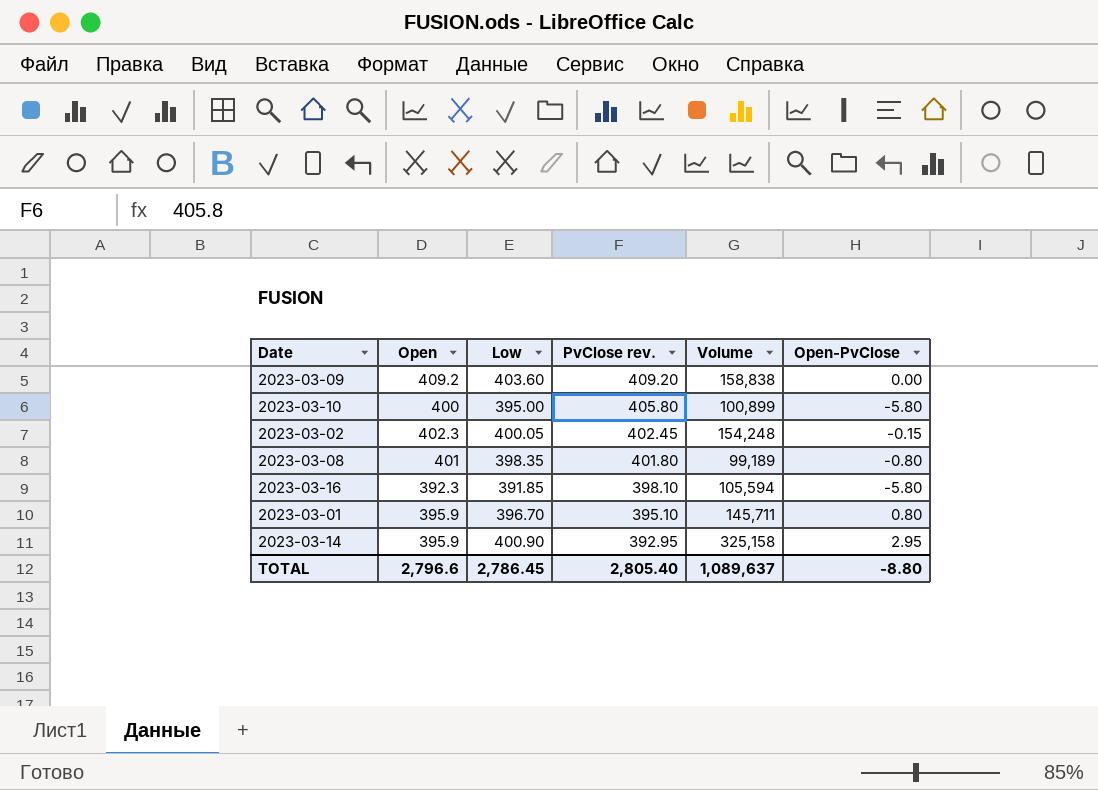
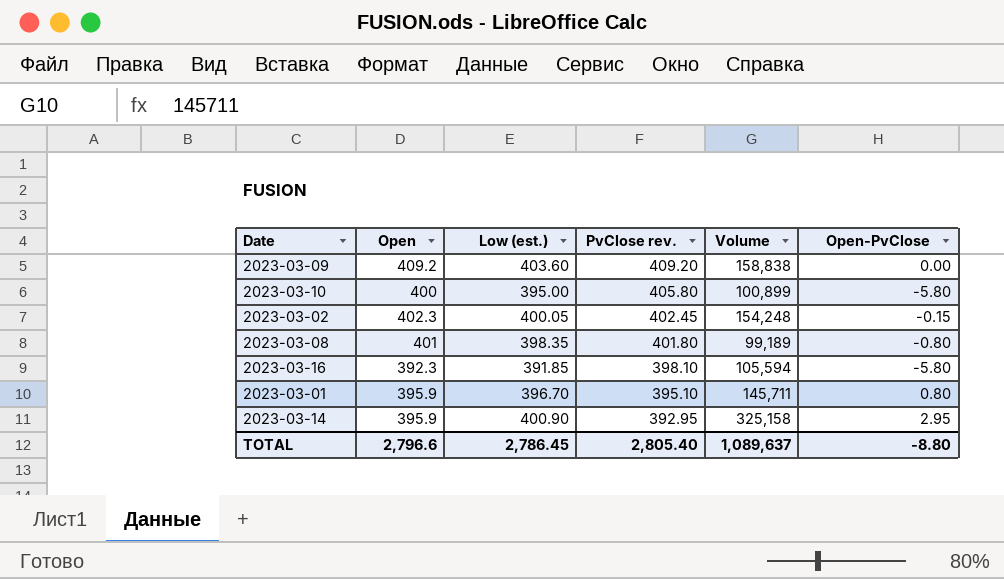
column name: Low -> Low (est.)

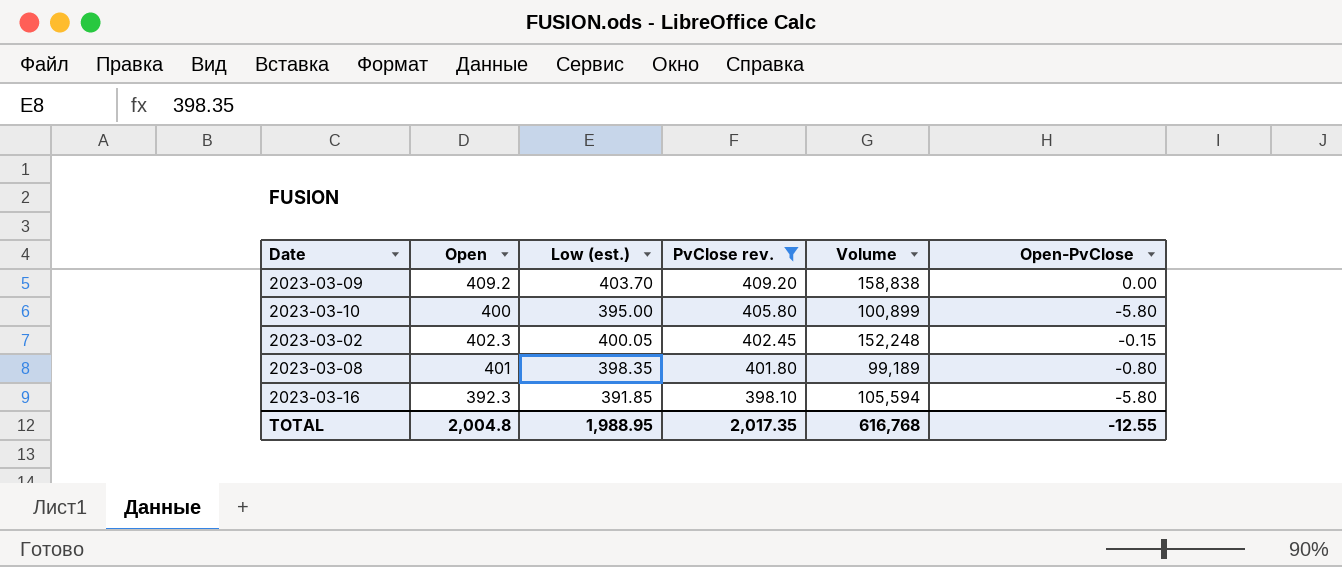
filter: none -> PvClose rev. >= 398.10
2023-03-09 | Low (est.): 403.60 -> 403.70
2023-03-02 | Volume: 154,248 -> 152,248
TOTAL | Open: 2,796.6 -> 2,004.8
TOTAL | Low (est.): 2,786.45 -> 1,988.95
TOTAL | PvClose rev.: 2,805.40 -> 2,017.35
TOTAL | Volume: 1,089,637 -> 616,768
TOTAL | Open-PvClose: -8.80 -> -12.55

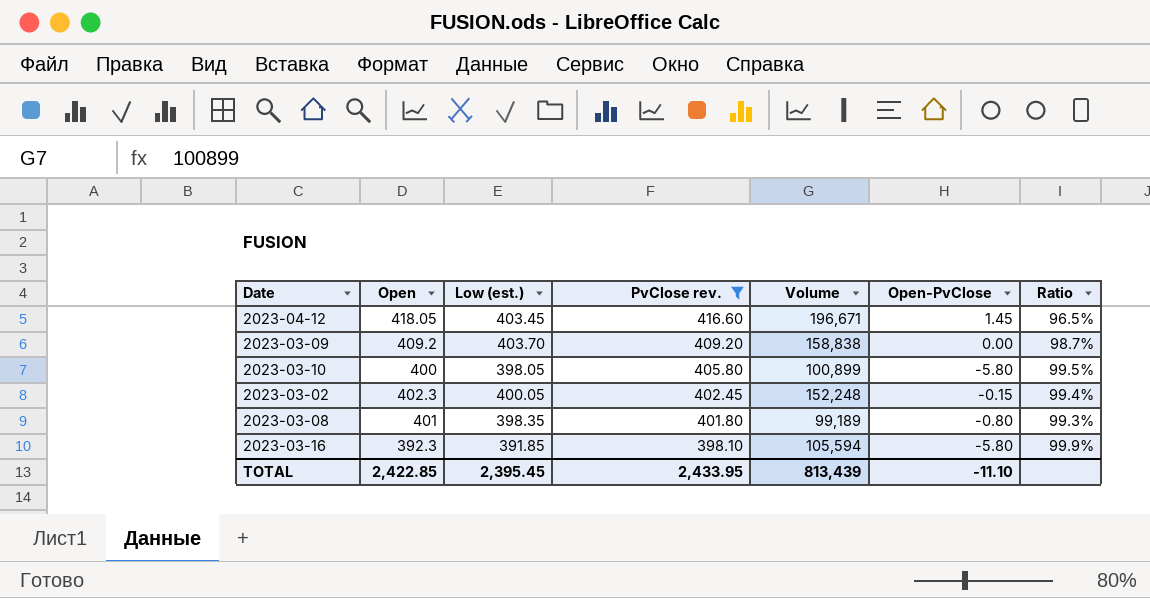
column Ratio | formula: none -> [Low (est.)] / [Open]
row 2023-04-12: none -> 418.05 | 403.45 | 416.60 | 196,671 | 1.45 | 96.5%
2023-03-10 | Low (est.): 395.00 -> 398.05
TOTAL | Open: 2,004.8 -> 2,422.85
TOTAL | Low (est.): 1,988.95 -> 2,395.45
TOTAL | PvClose rev.: 2,017.35 -> 2,433.95
TOTAL | Volume: 616,768 -> 813,439
TOTAL | Open-PvClose: -12.55 -> -11.10

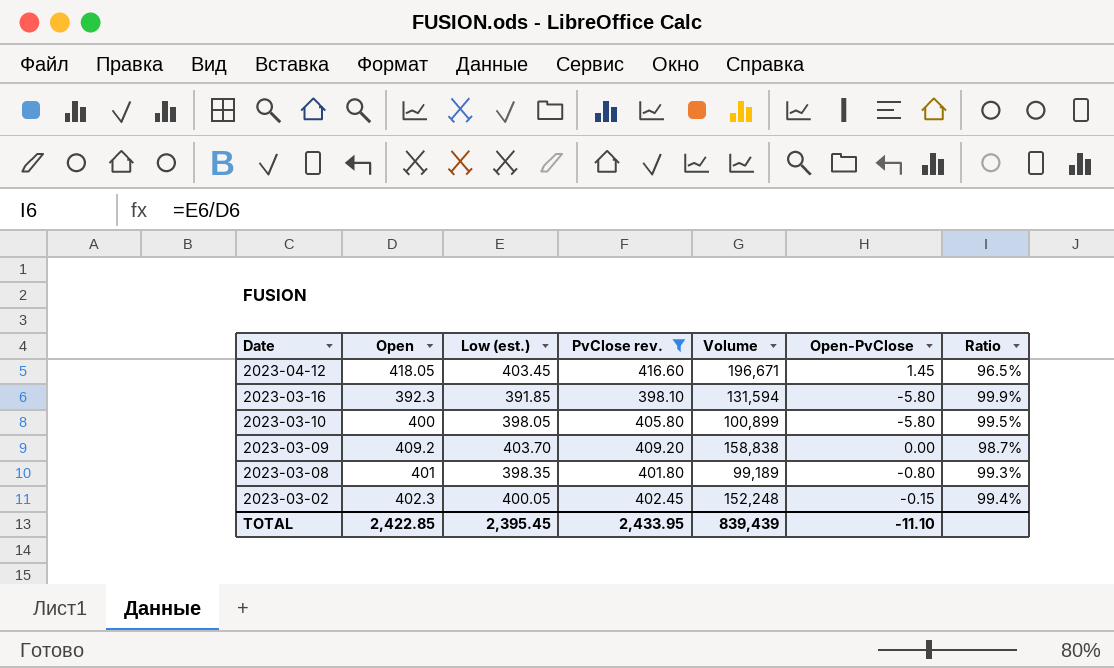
row order: PvClose rev. descending -> Date descending
2023-03-16 | Volume: 105,594 -> 131,594
TOTAL | Volume: 813,439 -> 839,439

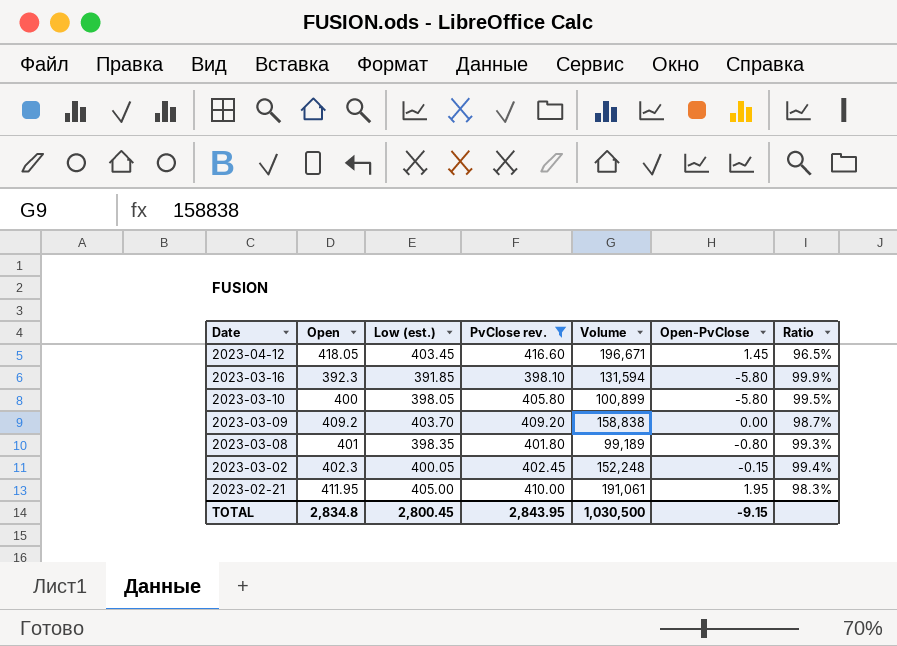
row 2023-02-21: none -> 411.95 | 405.00 | 410.00 | 191,061 | 1.95 | 98.3%
TOTAL | Open: 2,422.85 -> 2,834.8
TOTAL | Low (est.): 2,395.45 -> 2,800.45
TOTAL | PvClose rev.: 2,433.95 -> 2,843.95
TOTAL | Volume: 839,439 -> 1,030,500
TOTAL | Open-PvClose: -11.10 -> -9.15

